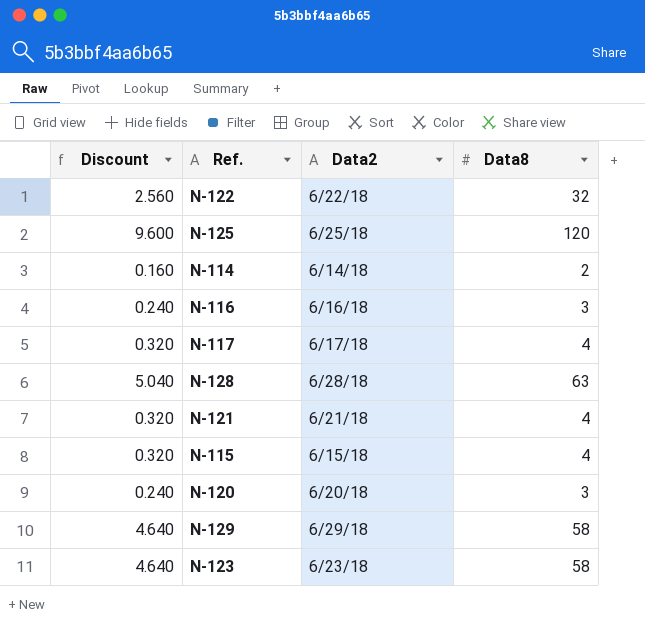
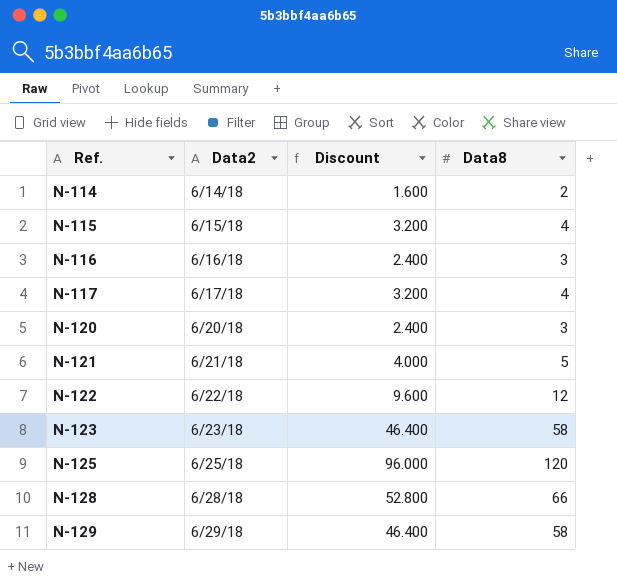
row order: none -> Ref. ascending
column Discount | formula: [Data8] * 0.08 -> [Data8] * 0.8
column Discount | position: 1 -> 3
N-121 | Data8: 4 -> 5
N-122 | Data8: 32 -> 12
N-128 | Data8: 63 -> 66

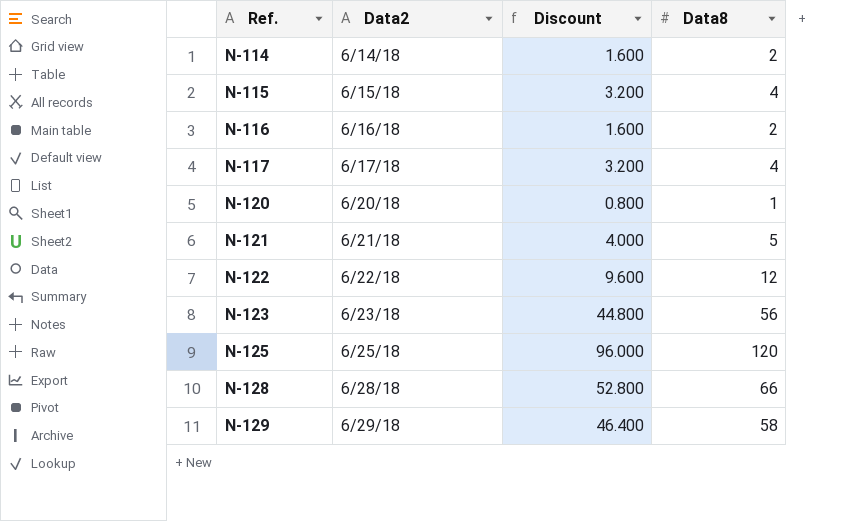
N-116 | Discount: 2.400 -> 1.600
N-116 | Data8: 3 -> 2
N-120 | Discount: 2.400 -> 0.800
N-120 | Data8: 3 -> 1
N-123 | Discount: 46.400 -> 44.800
N-123 | Data8: 58 -> 56

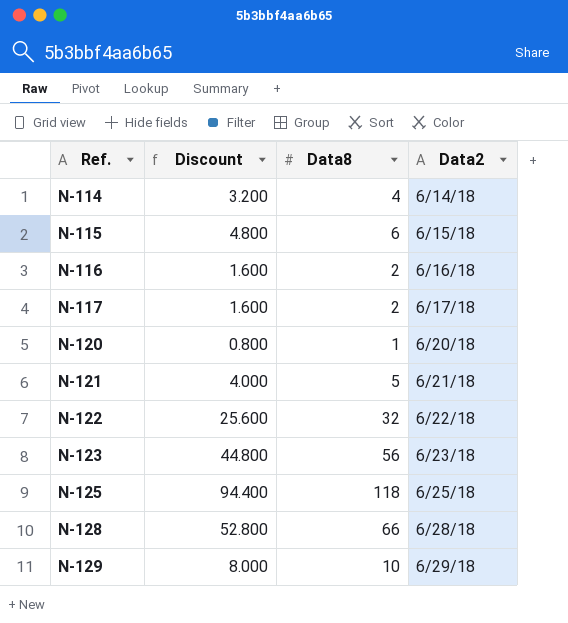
column Data2 | position: 2 -> 4
N-114 | Discount: 1.600 -> 3.200
N-114 | Data8: 2 -> 4
N-115 | Discount: 3.200 -> 4.800
N-115 | Data8: 4 -> 6
N-117 | Discount: 3.200 -> 1.600
N-117 | Data8: 4 -> 2
N-122 | Discount: 9.600 -> 25.600
N-122 | Data8: 12 -> 32
N-125 | Discount: 96.000 -> 94.400
N-125 | Data8: 120 -> 118
N-129 | Discount: 46.400 -> 8.000
N-129 | Data8: 58 -> 10

